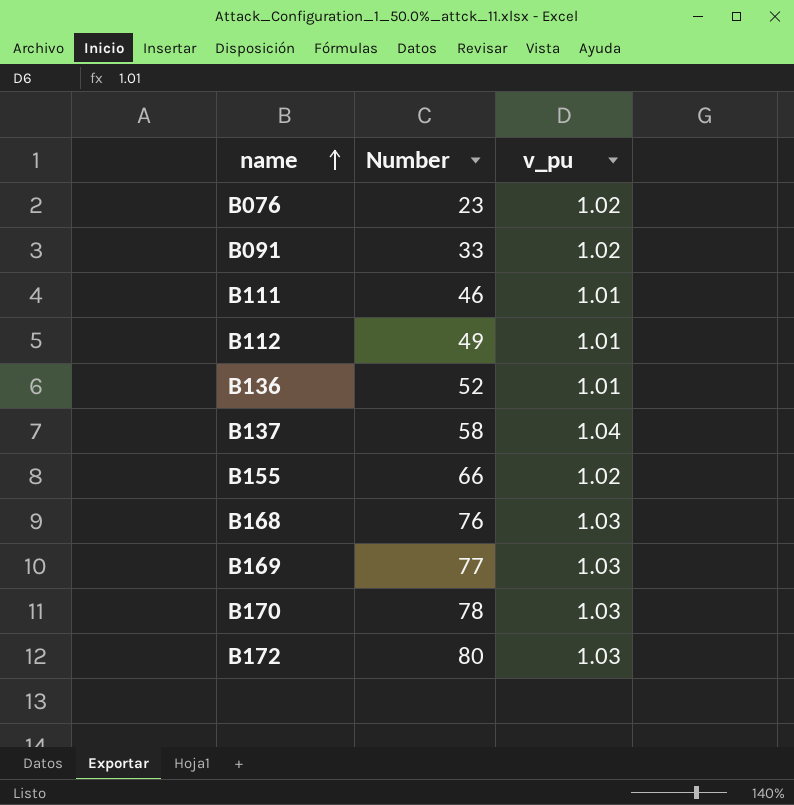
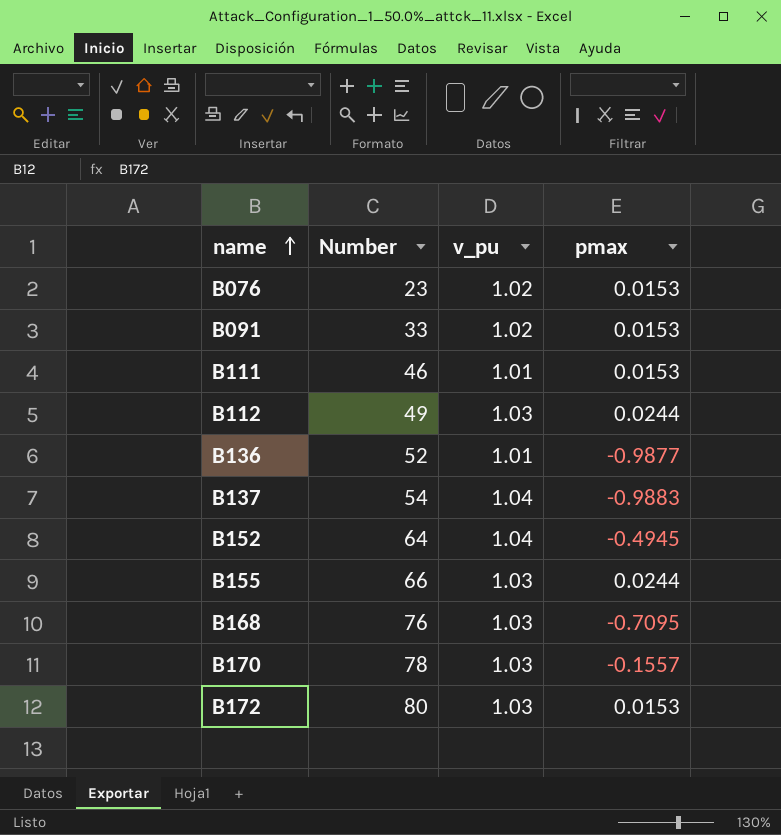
column pmax | position: none -> 4
row B169: 77 | 1.03 -> none
B112 | v_pu: 1.01 -> 1.03
B137 | Number: 58 -> 54
row B152: none -> 64 | 1.04 | -0.4945
B155 | v_pu: 1.02 -> 1.03

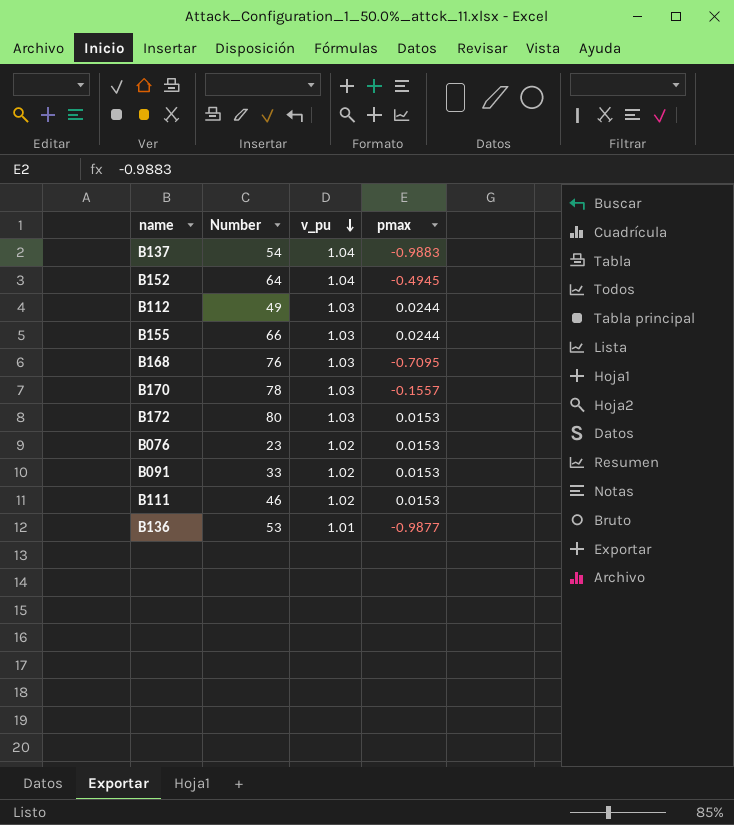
row order: name ascending -> v_pu descending
B111 | v_pu: 1.01 -> 1.02
B136 | Number: 52 -> 53

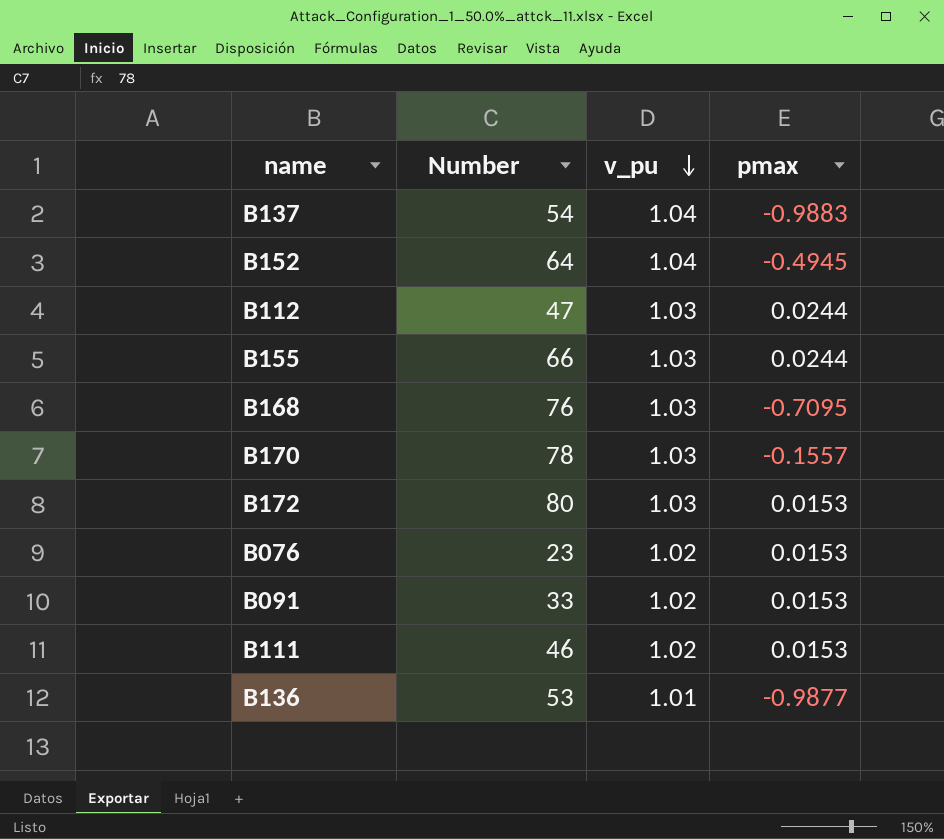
B112 | Number: 49 -> 47

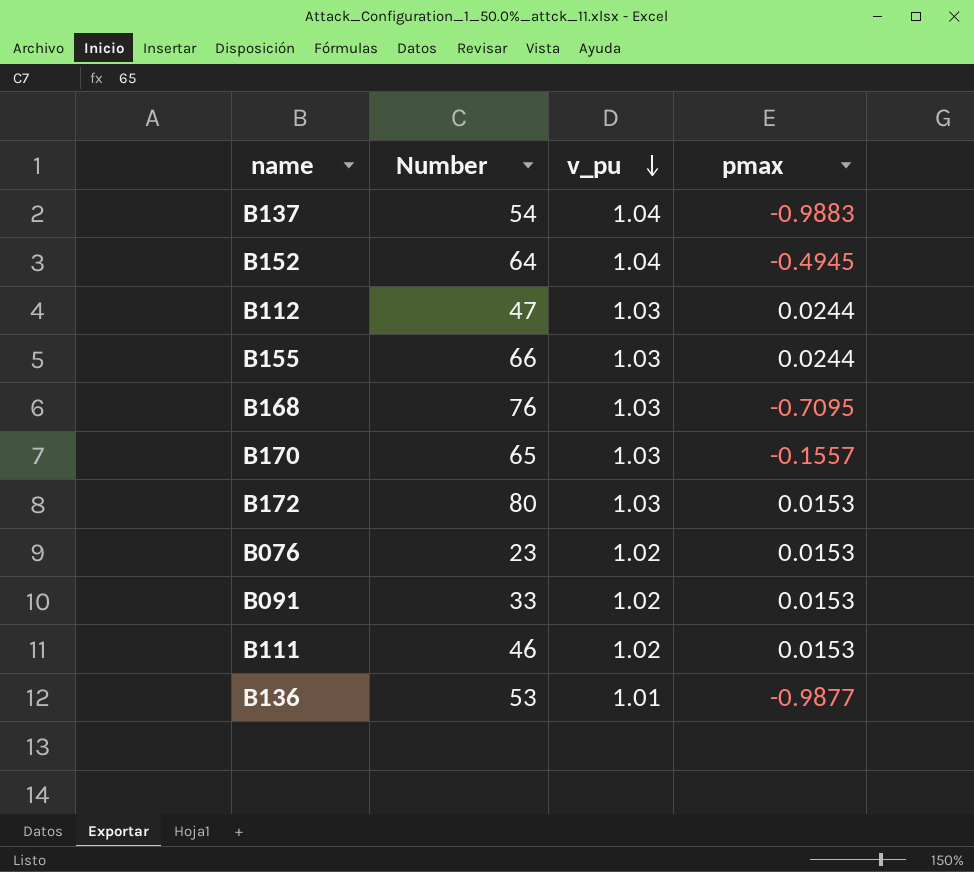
B170 | Number: 78 -> 65

